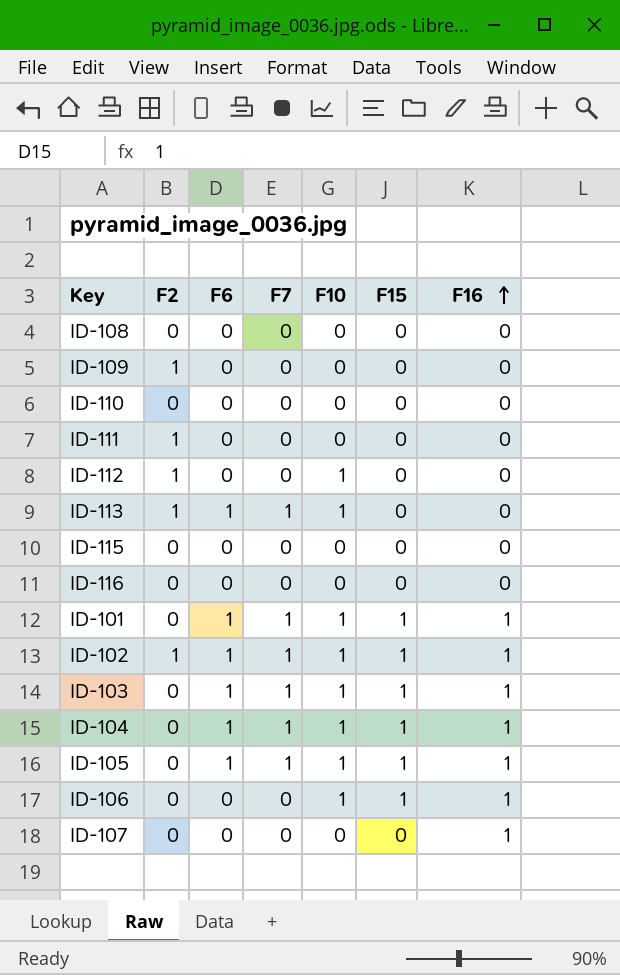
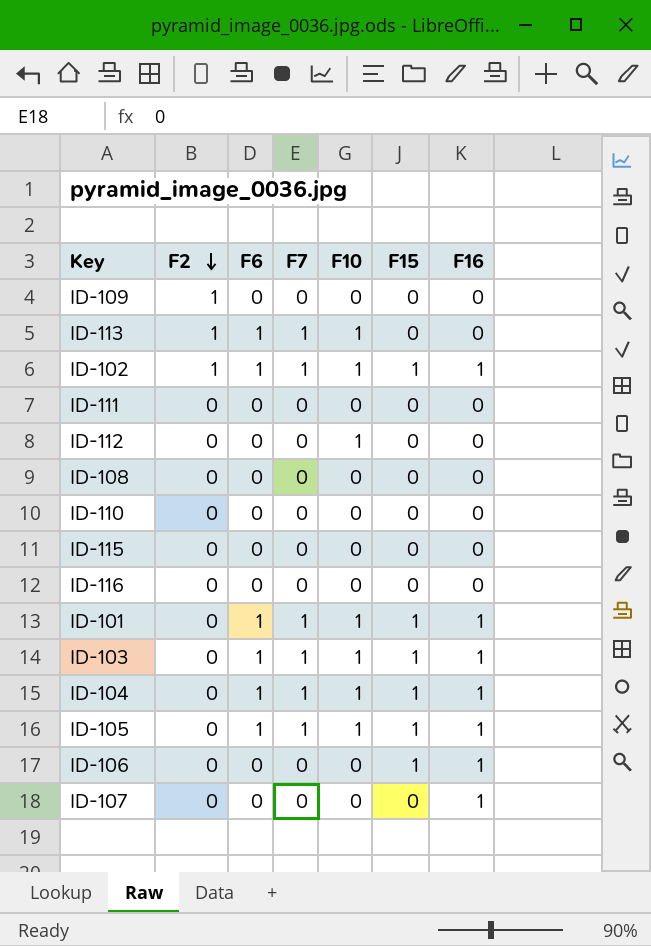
row order: F16 ascending -> F2 descending
ID-111 | F2: 1 -> 0
ID-112 | F2: 1 -> 0
ID-106 | F10: 1 -> 0

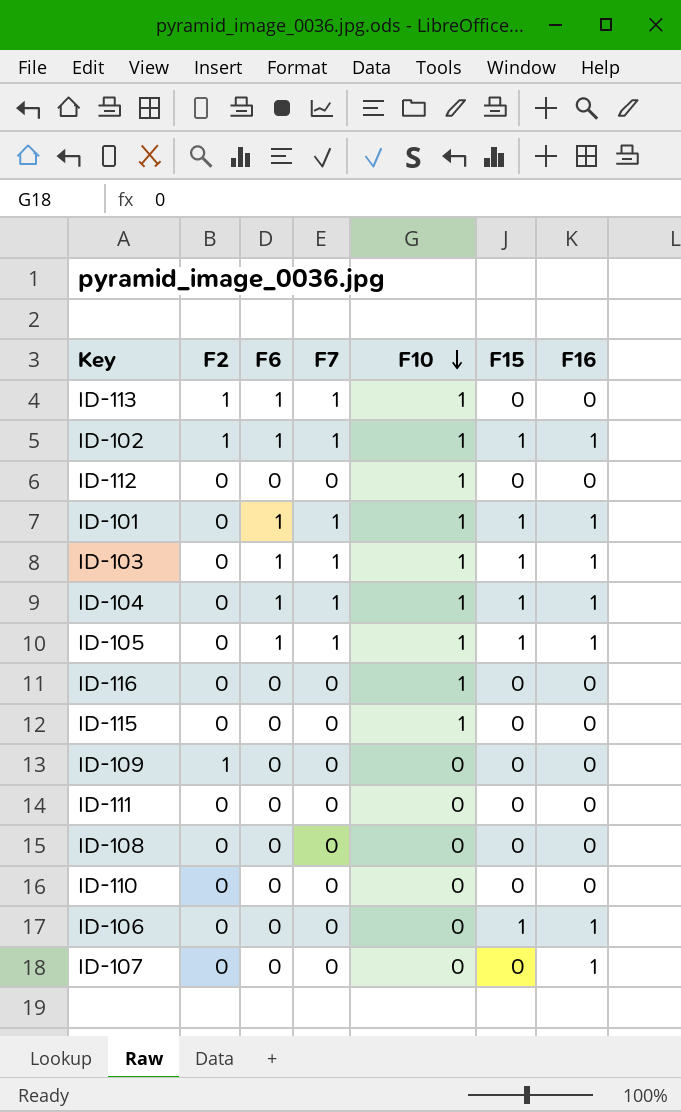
row order: F2 descending -> F10 descending
ID-116 | F10: 0 -> 1
ID-115 | F10: 0 -> 1

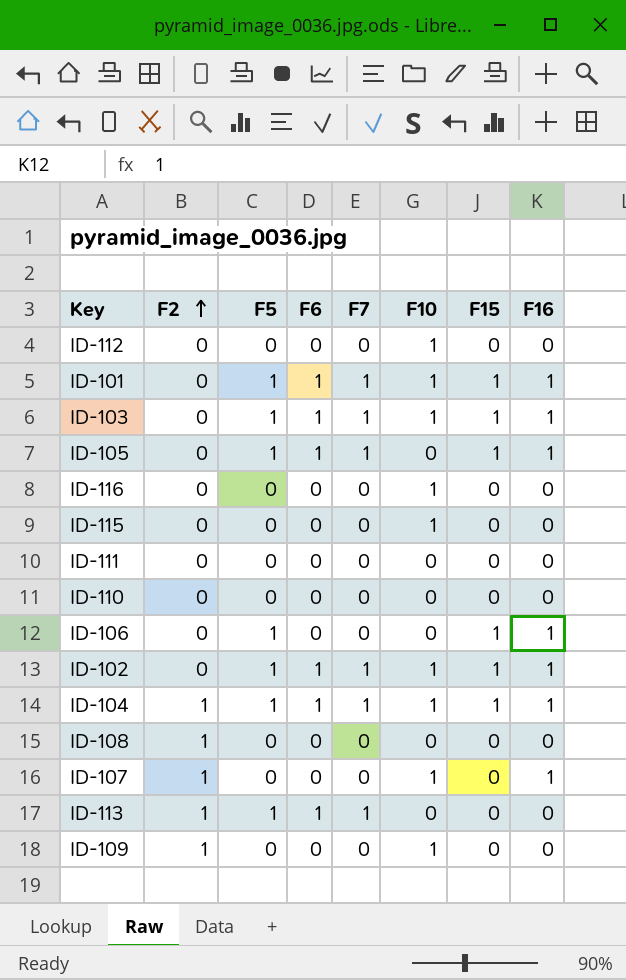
row order: F10 descending -> F2 ascending
column F5 | position: none -> 3
ID-105 | F10: 1 -> 0
ID-102 | F2: 1 -> 0
ID-104 | F2: 0 -> 1
ID-108 | F2: 0 -> 1
ID-107 | F2: 0 -> 1
ID-107 | F10: 0 -> 1
ID-113 | F10: 1 -> 0
ID-109 | F10: 0 -> 1

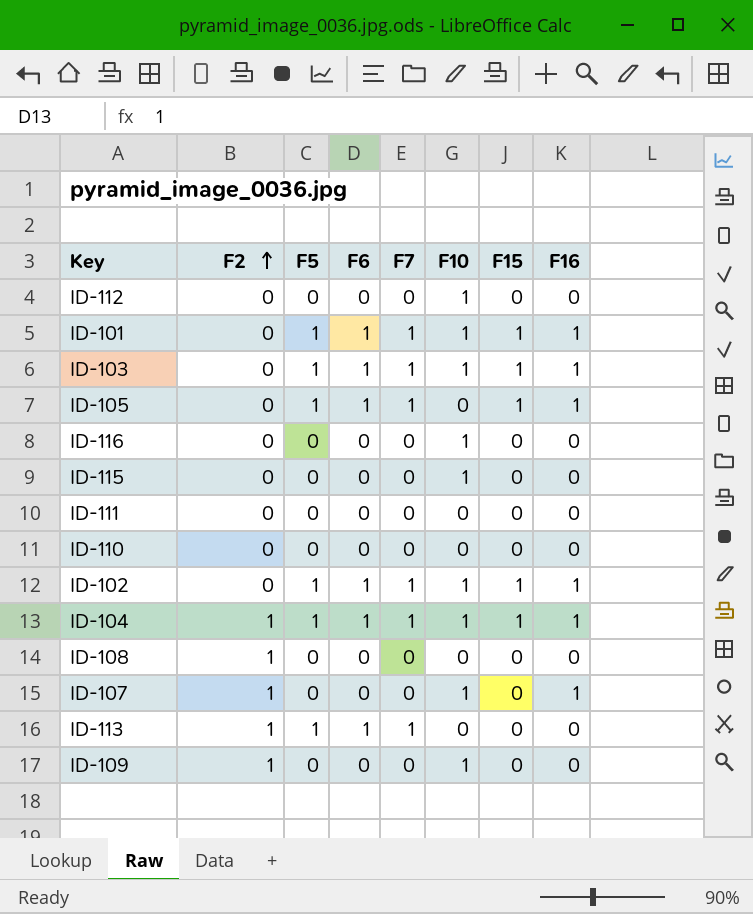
row ID-106: 0 | 1 | 0 | 0 | 0 | 1 | 1 -> none

